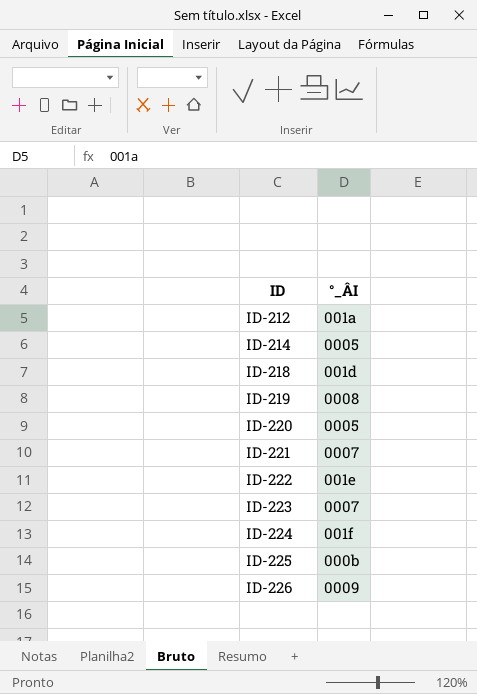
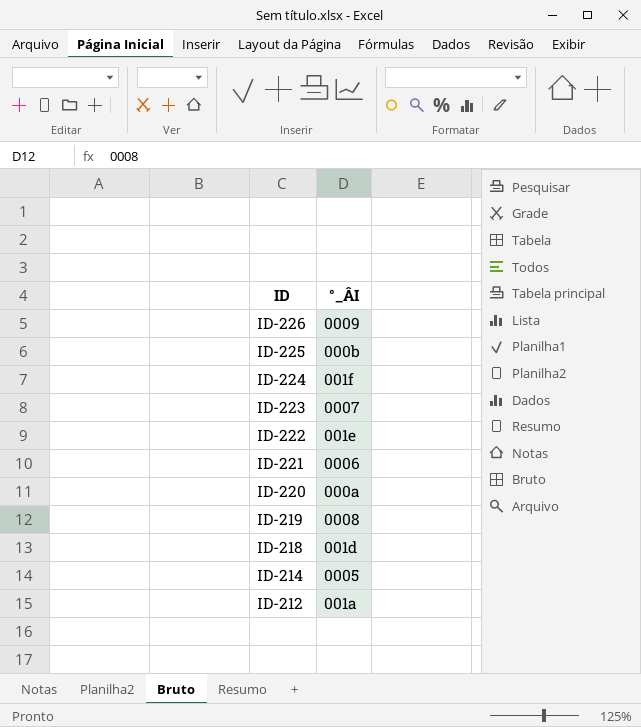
row order: ID ascending -> ID descending
ID-221 | °_ÂI: 0007 -> 0006
ID-220 | °_ÂI: 0005 -> 000a

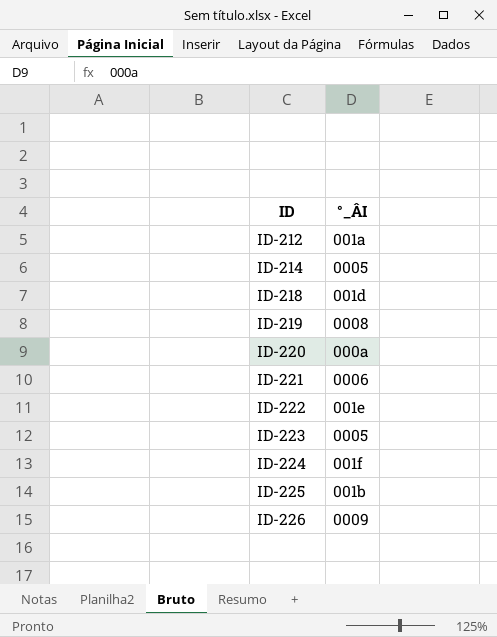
row order: ID descending -> ID ascending
ID-223 | °_ÂI: 0007 -> 0005
ID-225 | °_ÂI: 000b -> 001b

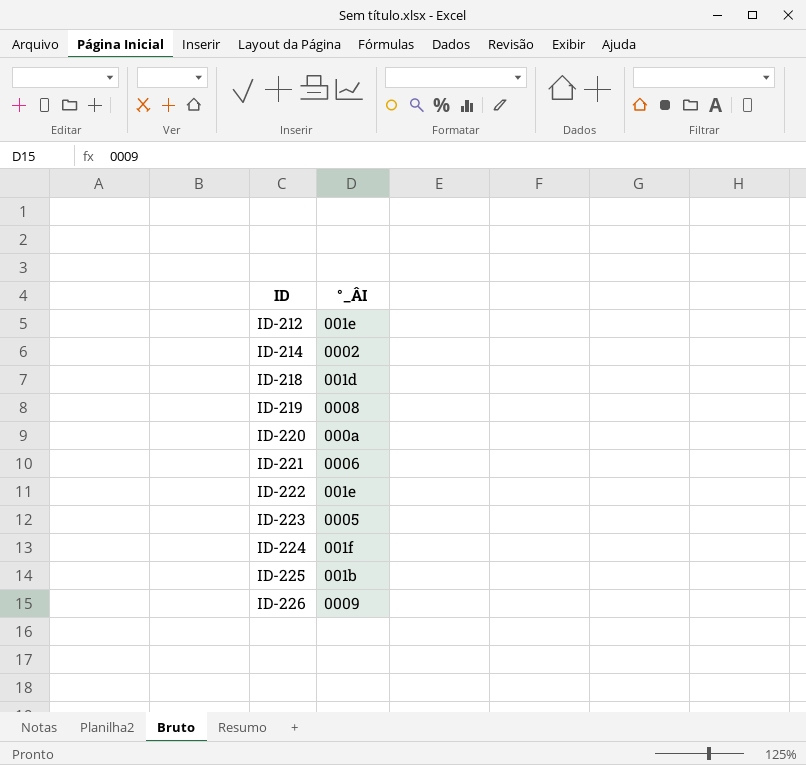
ID-212 | °_ÂI: 001a -> 001e
ID-214 | °_ÂI: 0005 -> 0002

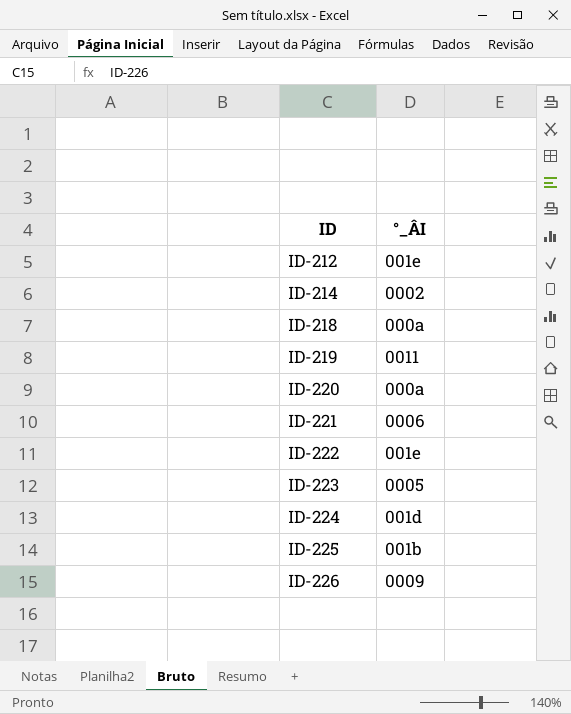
ID-218 | °_ÂI: 001d -> 000a
ID-219 | °_ÂI: 0008 -> 0011
ID-224 | °_ÂI: 001f -> 001d

